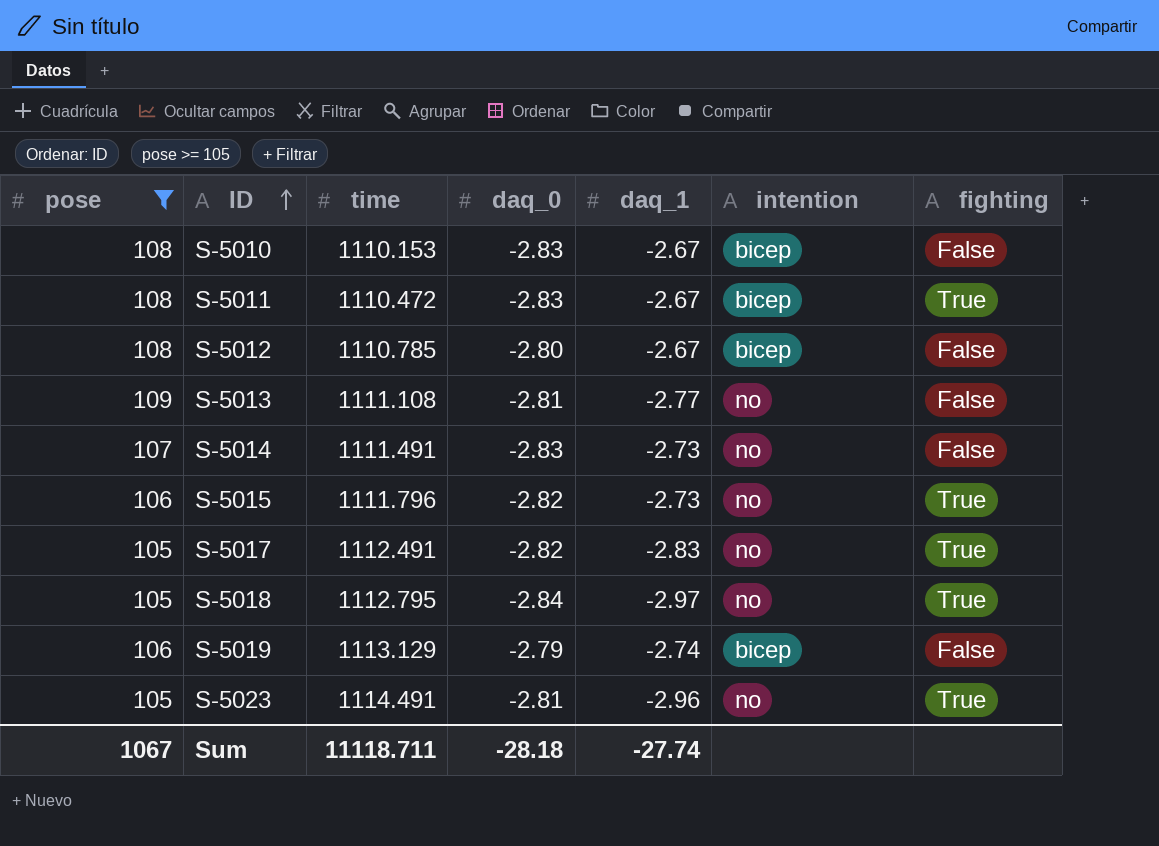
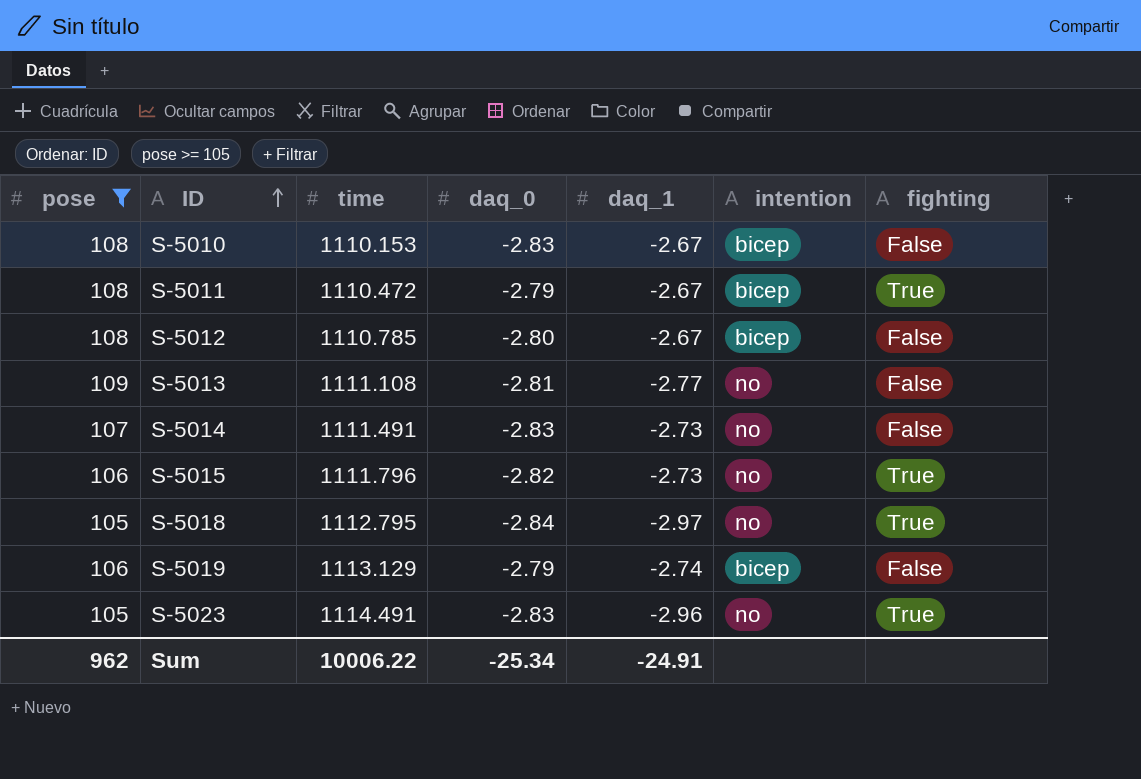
row S-5017: 105 | 1112.491 | -2.82 | -2.83 | no | True -> none
S-5011 | daq_0: -2.83 -> -2.79
S-5023 | daq_0: -2.81 -> -2.83
Sum | pose: 1067 -> 962
Sum | time: 11118.711 -> 10006.22
Sum | daq_0: -28.18 -> -25.34
Sum | daq_1: -27.74 -> -24.91

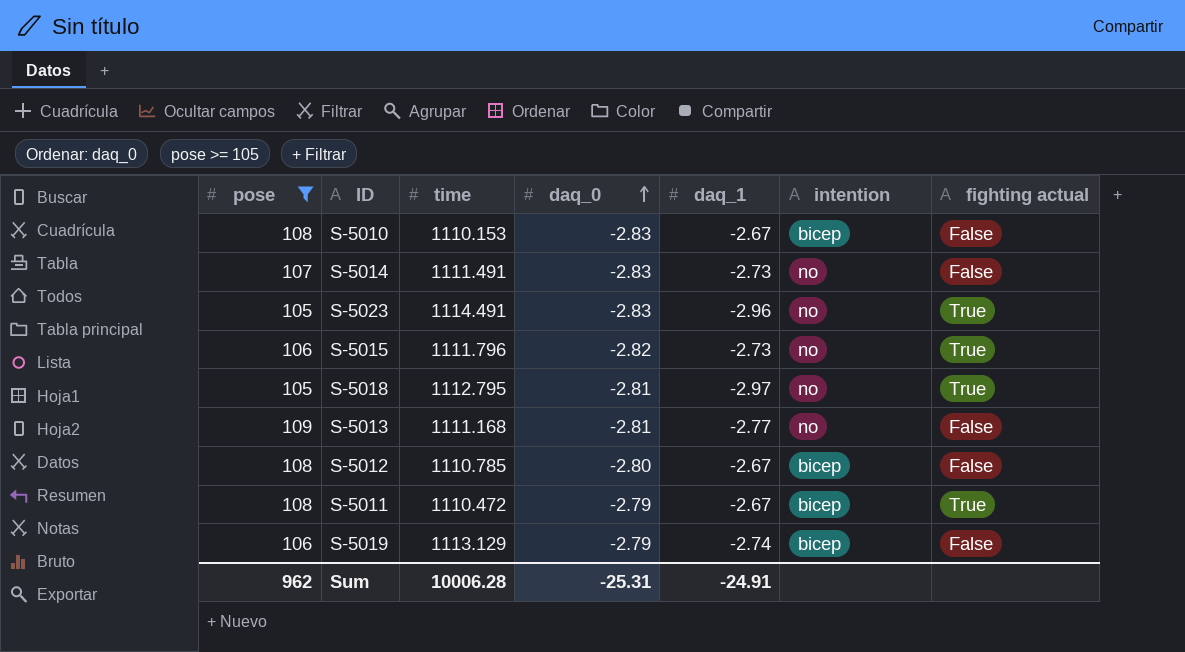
row order: ID ascending -> daq_0 ascending
column name: fighting -> fighting actual
S-5018 | daq_0: -2.84 -> -2.81
S-5013 | time: 1111.108 -> 1111.168
Sum | time: 10006.22 -> 10006.28
Sum | daq_0: -25.34 -> -25.31

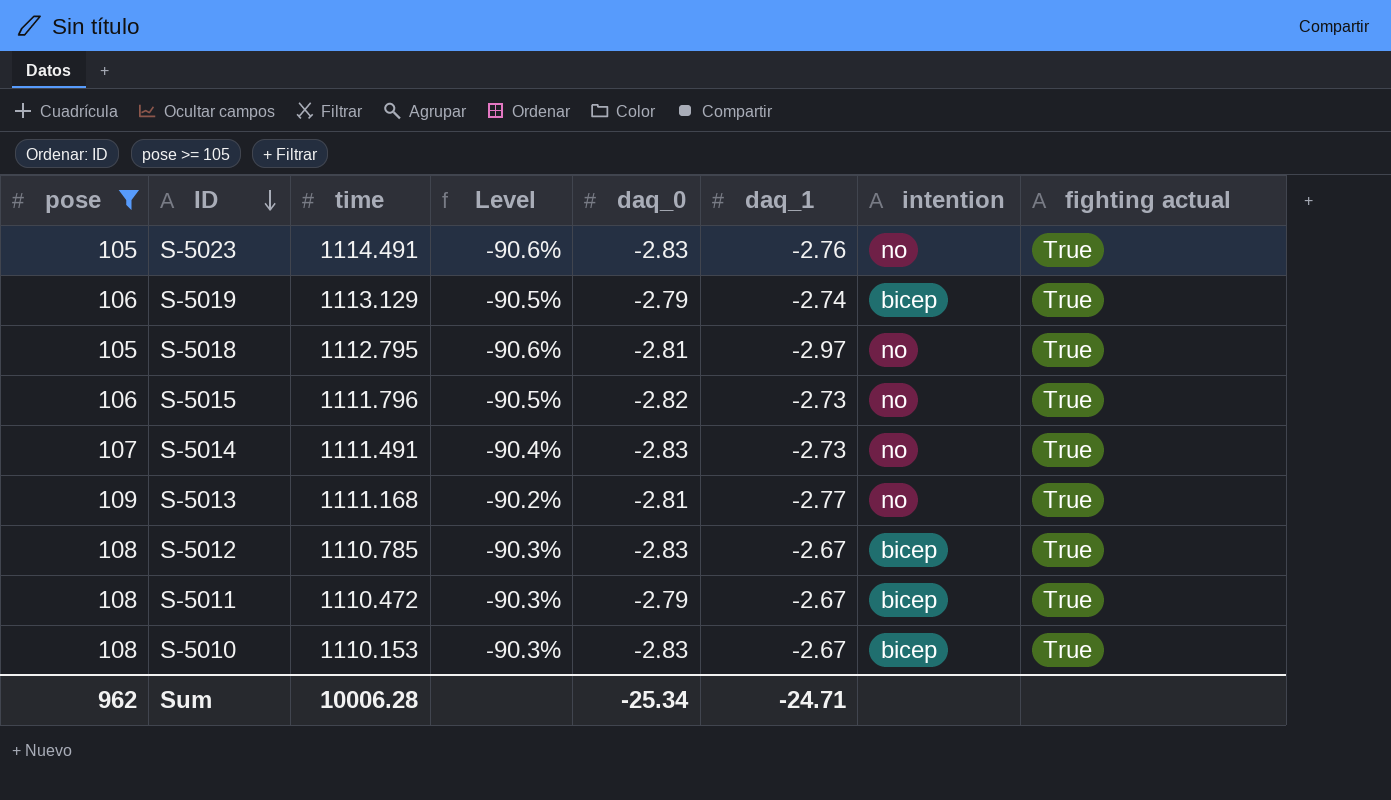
row order: daq_0 ascending -> ID descending
column Level | formula: none -> ([pose] - [time]) / [time]
S-5023 | daq_1: -2.96 -> -2.76
S-5019 | fighting actual: False -> True
S-5014 | fighting actual: False -> True
S-5013 | fighting actual: False -> True
S-5012 | daq_0: -2.80 -> -2.83
S-5012 | fighting actual: False -> True
S-5010 | fighting actual: False -> True
Sum | daq_0: -25.31 -> -25.34
Sum | daq_1: -24.91 -> -24.71

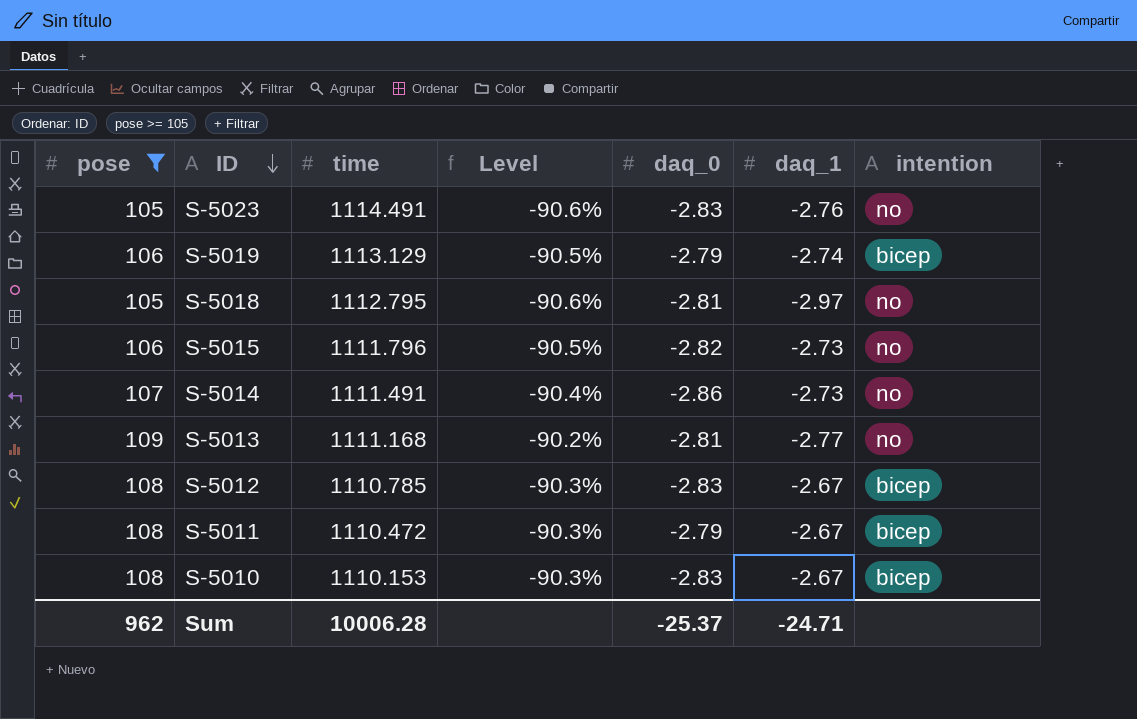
column fighting actual | position: 8 -> none
S-5014 | daq_0: -2.83 -> -2.86
Sum | daq_0: -25.34 -> -25.37

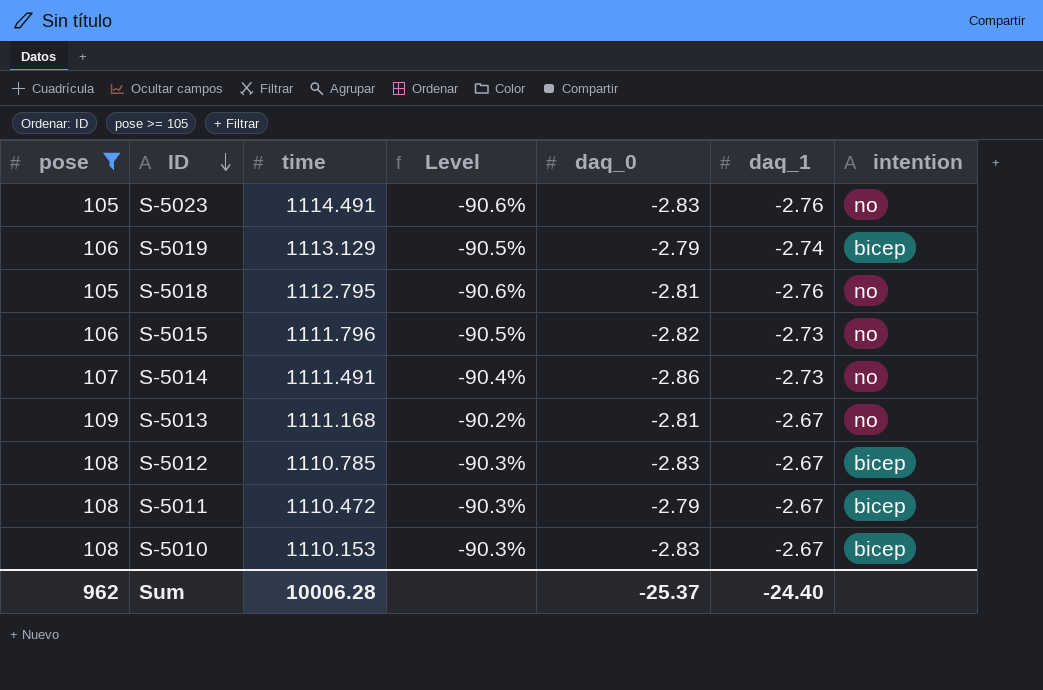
S-5018 | daq_1: -2.97 -> -2.76
S-5013 | daq_1: -2.77 -> -2.67
Sum | daq_1: -24.71 -> -24.40

